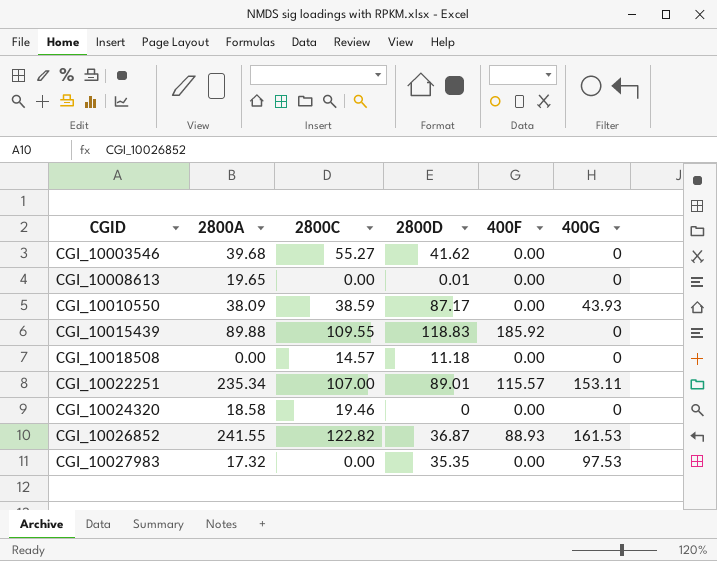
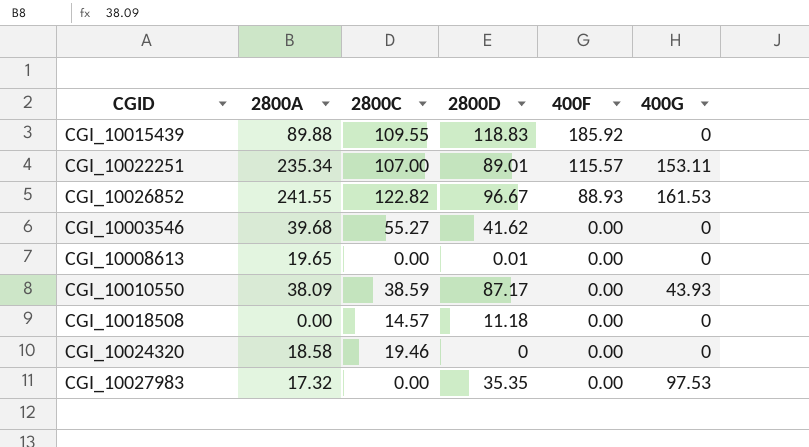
row order: CGID ascending -> 400F descending
CGI_10026852 | 2800D: 36.87 -> 96.67

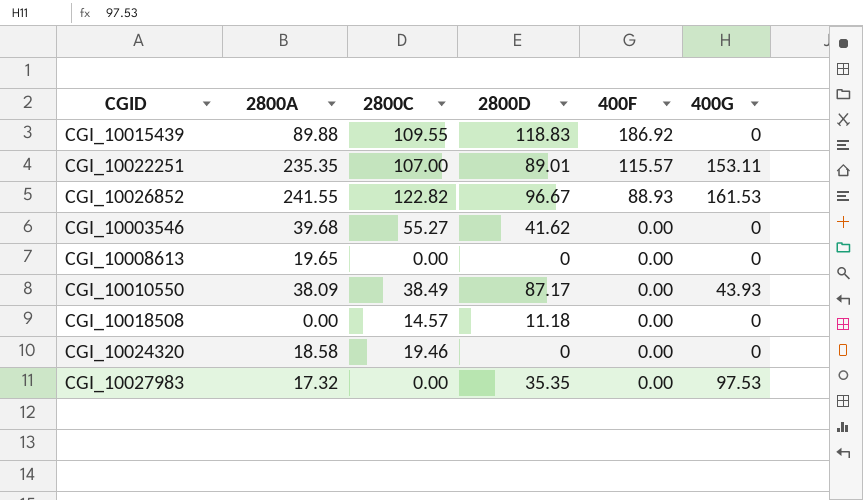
CGI_10015439 | 400F: 185.92 -> 186.92
CGI_10022251 | 2800A: 235.34 -> 235.35
CGI_10008613 | 2800D: 0.01 -> 0
CGI_10010550 | 2800C: 38.59 -> 38.49

